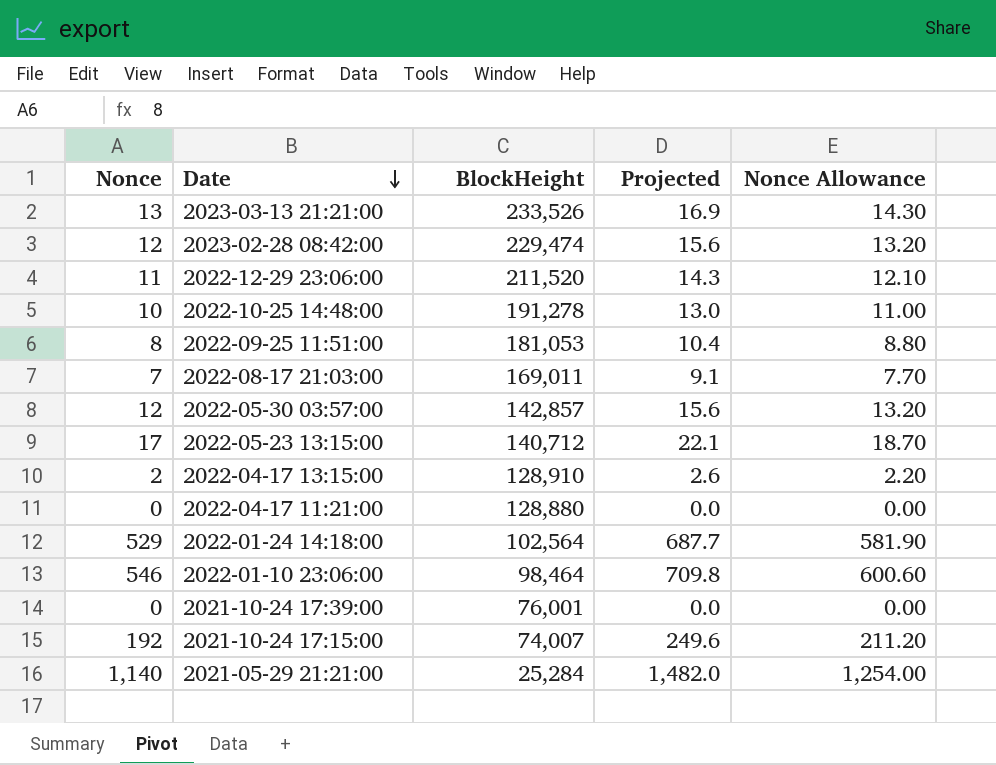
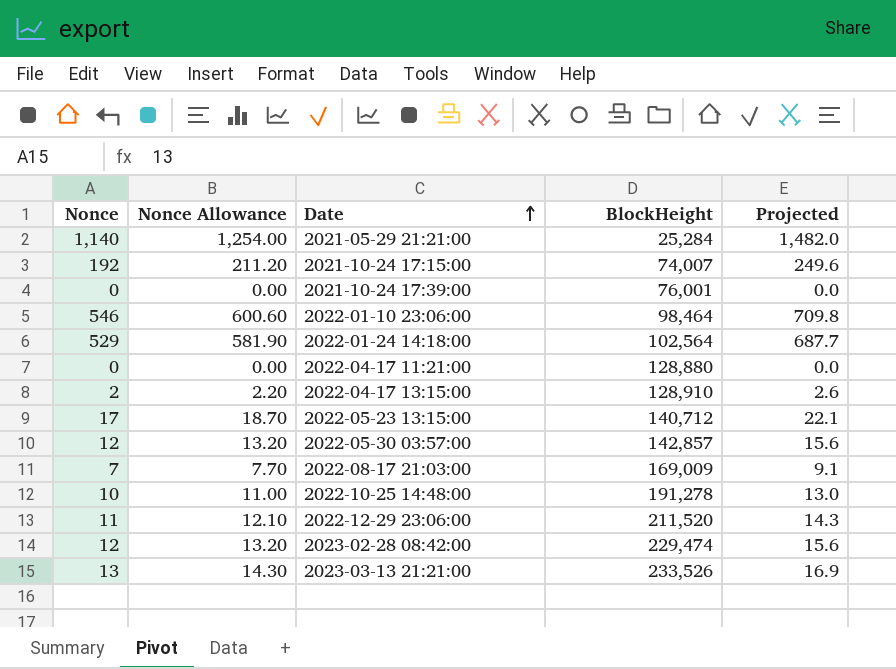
row order: Date descending -> Date ascending
column Nonce Allowance | position: 5 -> 2
row 2022-09-25 11:51:00: 8 | 181,053 | 10.4 | 8.80 -> none
2022-08-17 21:03:00 | BlockHeight: 169,011 -> 169,009

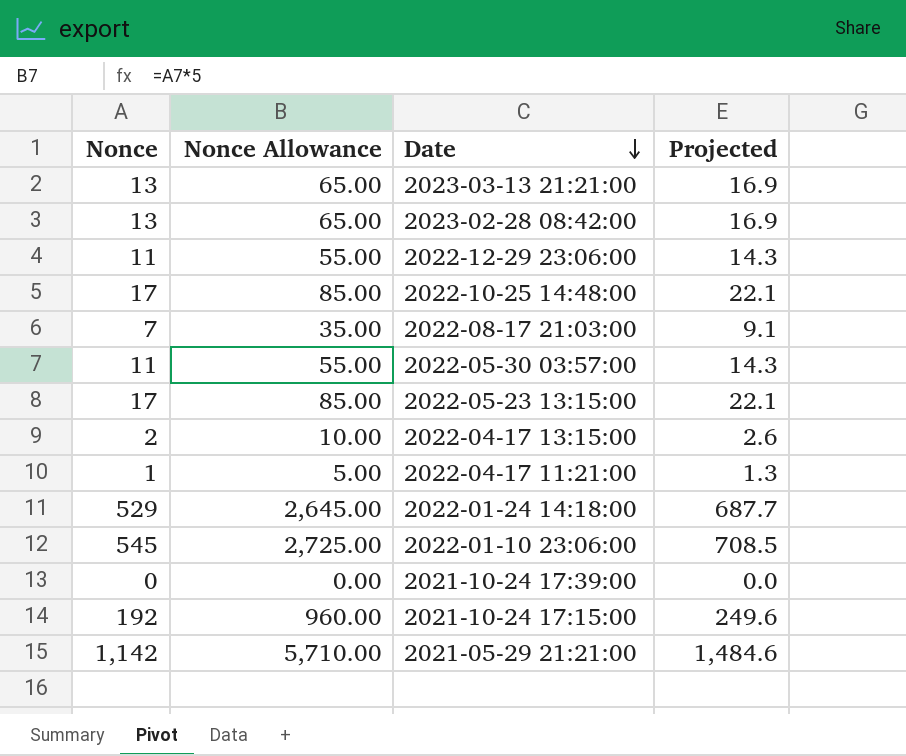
row order: Date ascending -> Date descending
column BlockHeight | position: 4 -> none
column Nonce Allowance | formula: [Nonce] * 1.1 -> [Nonce] * 5
2023-02-28 08:42:00 | Nonce: 12 -> 13
2023-02-28 08:42:00 | Projected: 15.6 -> 16.9
2022-10-25 14:48:00 | Nonce: 10 -> 17
2022-10-25 14:48:00 | Projected: 13.0 -> 22.1
2022-05-30 03:57:00 | Nonce: 12 -> 11
2022-05-30 03:57:00 | Projected: 15.6 -> 14.3
2022-04-17 11:21:00 | Nonce: 0 -> 1
2022-04-17 11:21:00 | Projected: 0.0 -> 1.3
2022-01-10 23:06:00 | Nonce: 546 -> 545
2022-01-10 23:06:00 | Projected: 709.8 -> 708.5
2021-05-29 21:21:00 | Nonce: 1,140 -> 1,142
2021-05-29 21:21:00 | Projected: 1,482.0 -> 1,484.6

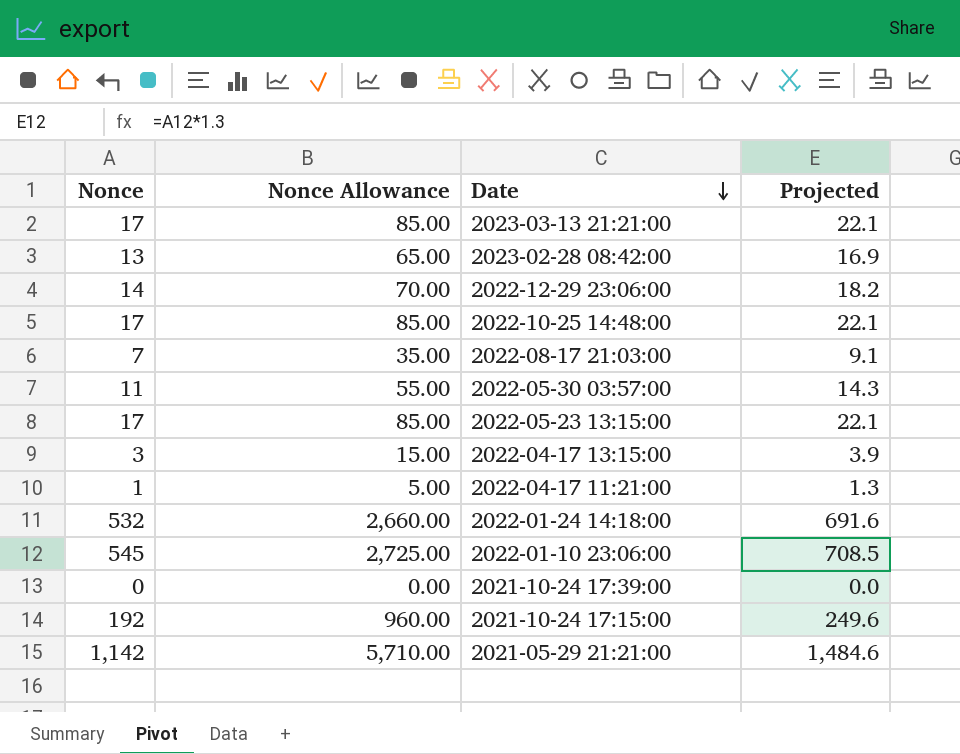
2023-03-13 21:21:00 | Nonce: 13 -> 17
2023-03-13 21:21:00 | Nonce Allowance: 65.00 -> 85.00
2023-03-13 21:21:00 | Projected: 16.9 -> 22.1
2022-12-29 23:06:00 | Nonce: 11 -> 14
2022-12-29 23:06:00 | Nonce Allowance: 55.00 -> 70.00
2022-12-29 23:06:00 | Projected: 14.3 -> 18.2
2022-04-17 13:15:00 | Nonce: 2 -> 3
2022-04-17 13:15:00 | Nonce Allowance: 10.00 -> 15.00
2022-04-17 13:15:00 | Projected: 2.6 -> 3.9
2022-01-24 14:18:00 | Nonce: 529 -> 532
2022-01-24 14:18:00 | Nonce Allowance: 2,645.00 -> 2,660.00
2022-01-24 14:18:00 | Projected: 687.7 -> 691.6

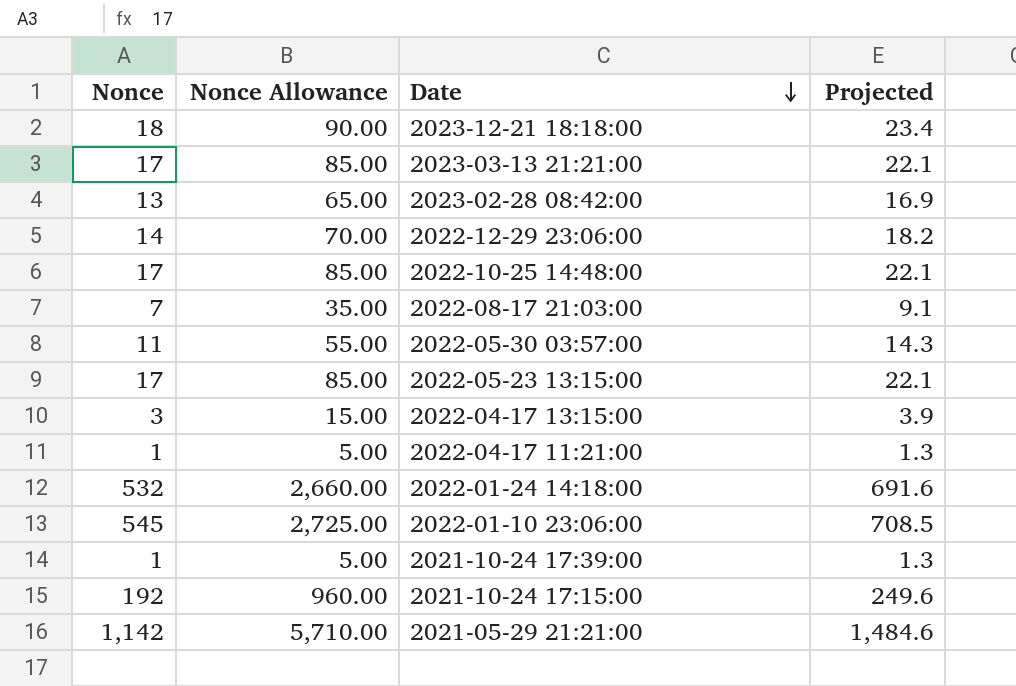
row 2023-12-21 18:18:00: none -> 18 | 90.00 | 23.4
2021-10-24 17:39:00 | Nonce: 0 -> 1
2021-10-24 17:39:00 | Nonce Allowance: 0.00 -> 5.00
2021-10-24 17:39:00 | Projected: 0.0 -> 1.3

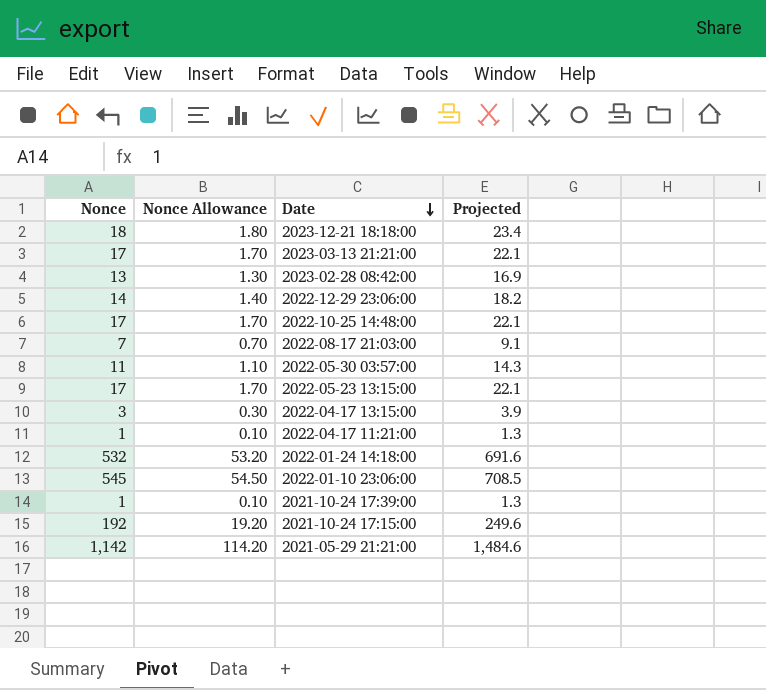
column Nonce Allowance | formula: [Nonce] * 5 -> [Nonce] * 0.1

